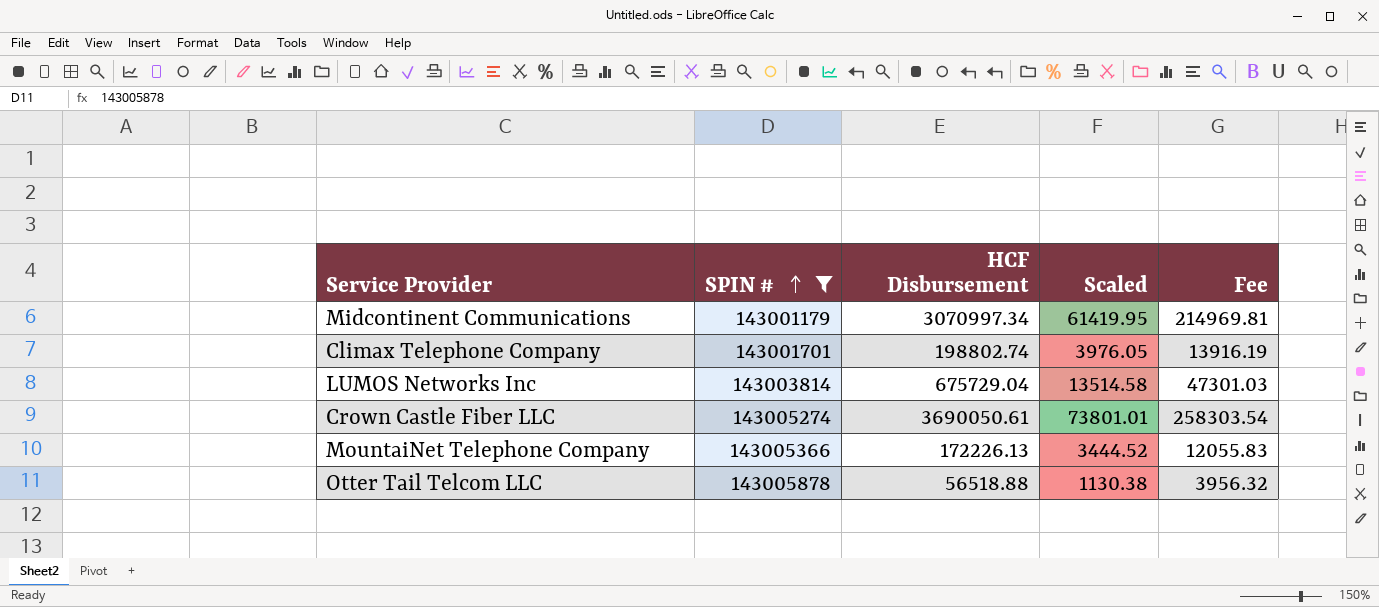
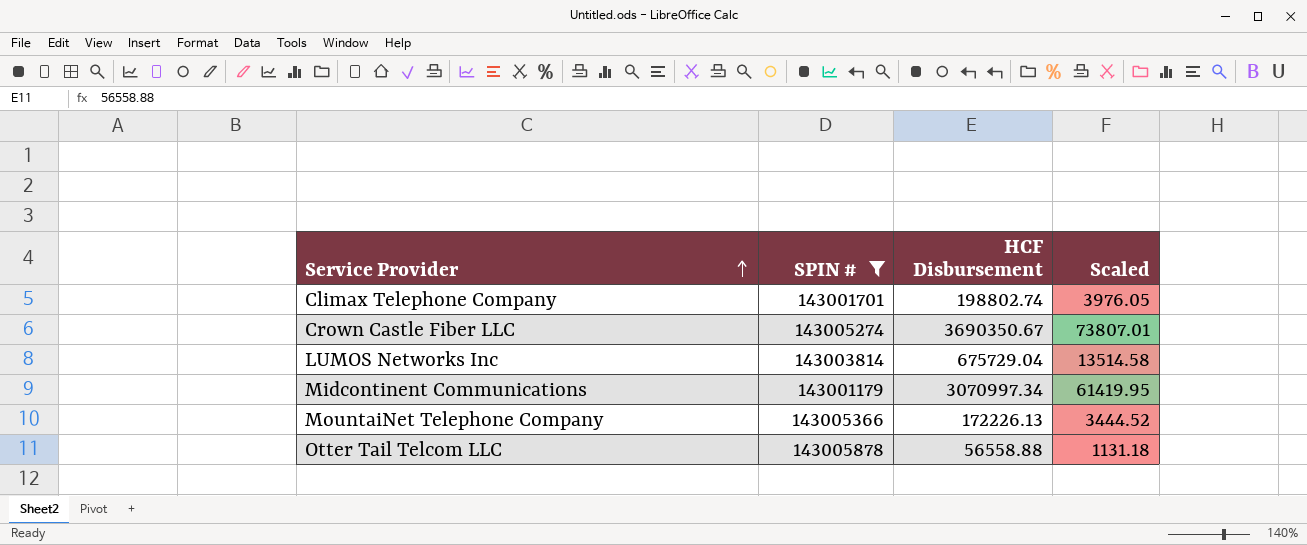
row order: SPIN # ascending -> Service Provider ascending
column Fee | formula: [HCF Disbursement] * 0.07 -> none
Crown Castle Fiber LLC | HCF Disbursement: 3690050.61 -> 3690350.67
Crown Castle Fiber LLC | Scaled: 73801.01 -> 73807.01
Otter Tail Telcom LLC | HCF Disbursement: 56518.88 -> 56558.88
Otter Tail Telcom LLC | Scaled: 1130.38 -> 1131.18

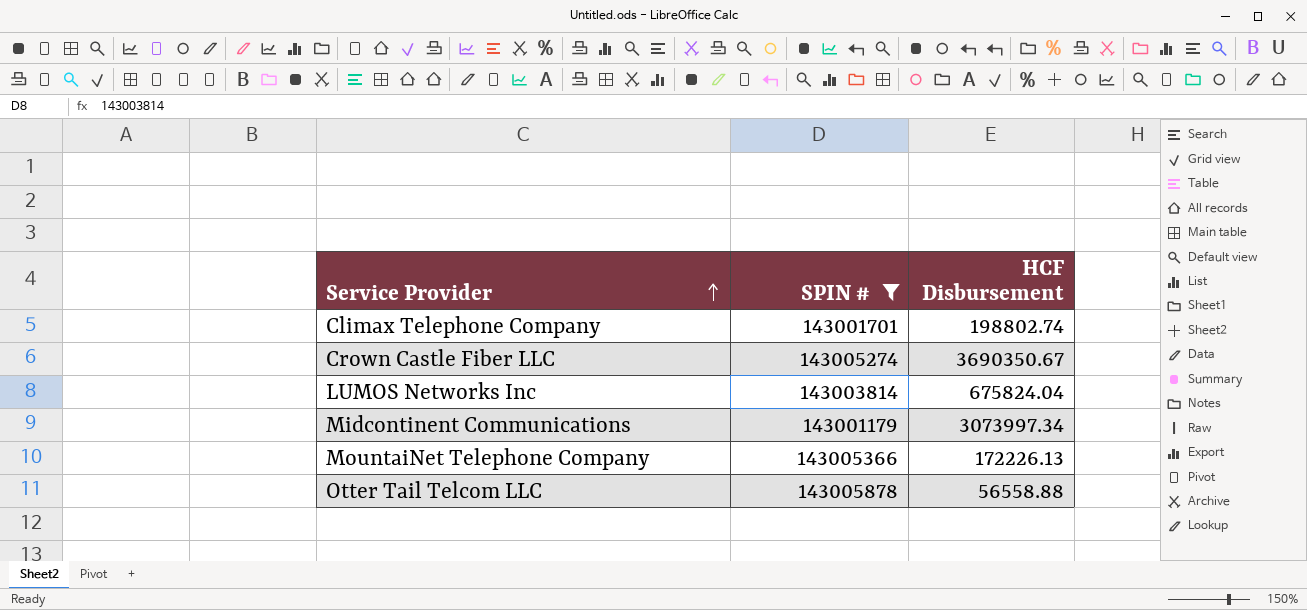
column Scaled | formula: [HCF Disbursement] * 0.02 -> none
LUMOS Networks Inc | HCF Disbursement: 675729.04 -> 675824.04
Midcontinent Communications | HCF Disbursement: 3070997.34 -> 3073997.34

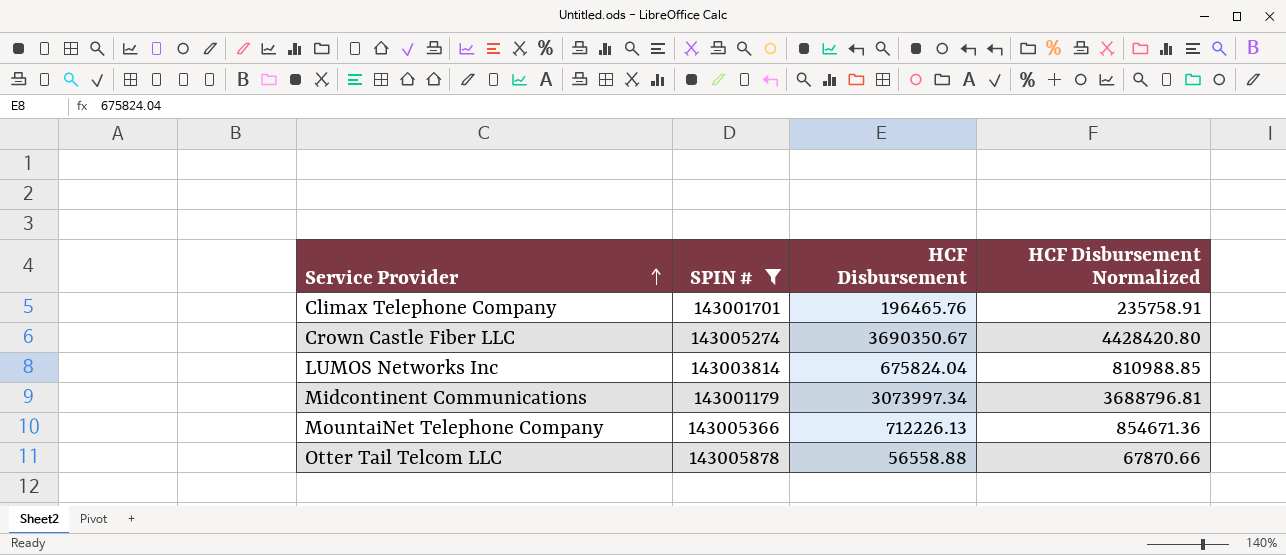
column HCF Disbursement Normalized | formula: none -> [HCF Disbursement] * 1.2
Climax Telephone Company | HCF Disbursement: 198802.74 -> 196465.76
MountaiNet Telephone Company | HCF Disbursement: 172226.13 -> 712226.13

